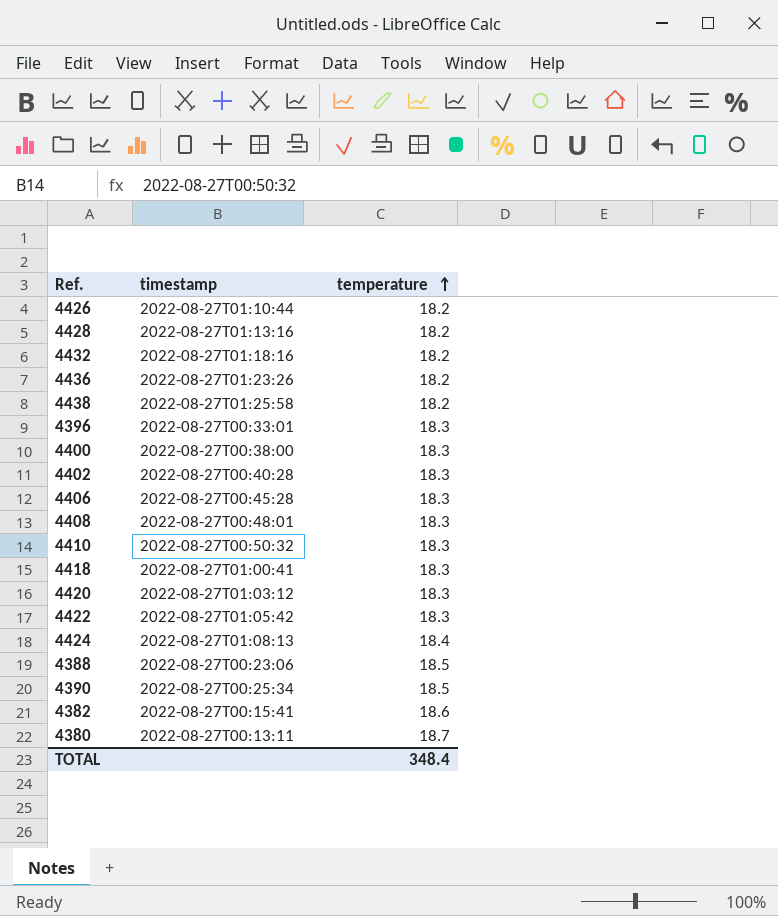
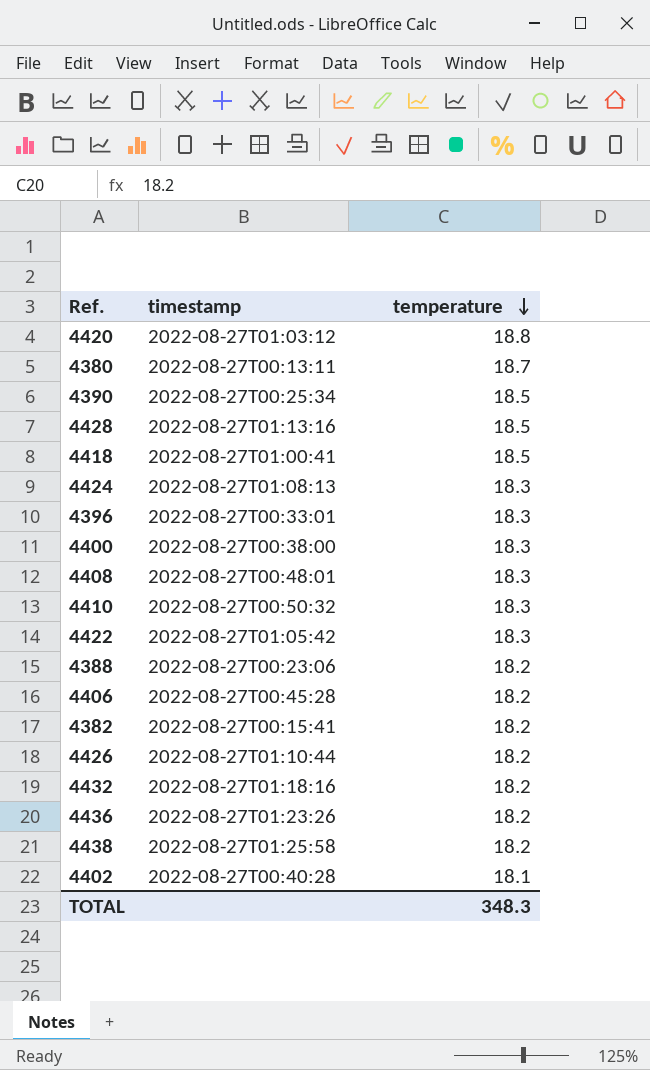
row order: temperature ascending -> temperature descending
4420 | temperature: 18.3 -> 18.8
4428 | temperature: 18.2 -> 18.5
4418 | temperature: 18.3 -> 18.5
4424 | temperature: 18.4 -> 18.3
4388 | temperature: 18.5 -> 18.2
4406 | temperature: 18.3 -> 18.2
4382 | temperature: 18.6 -> 18.2
4402 | temperature: 18.3 -> 18.1
TOTAL | temperature: 348.4 -> 348.3

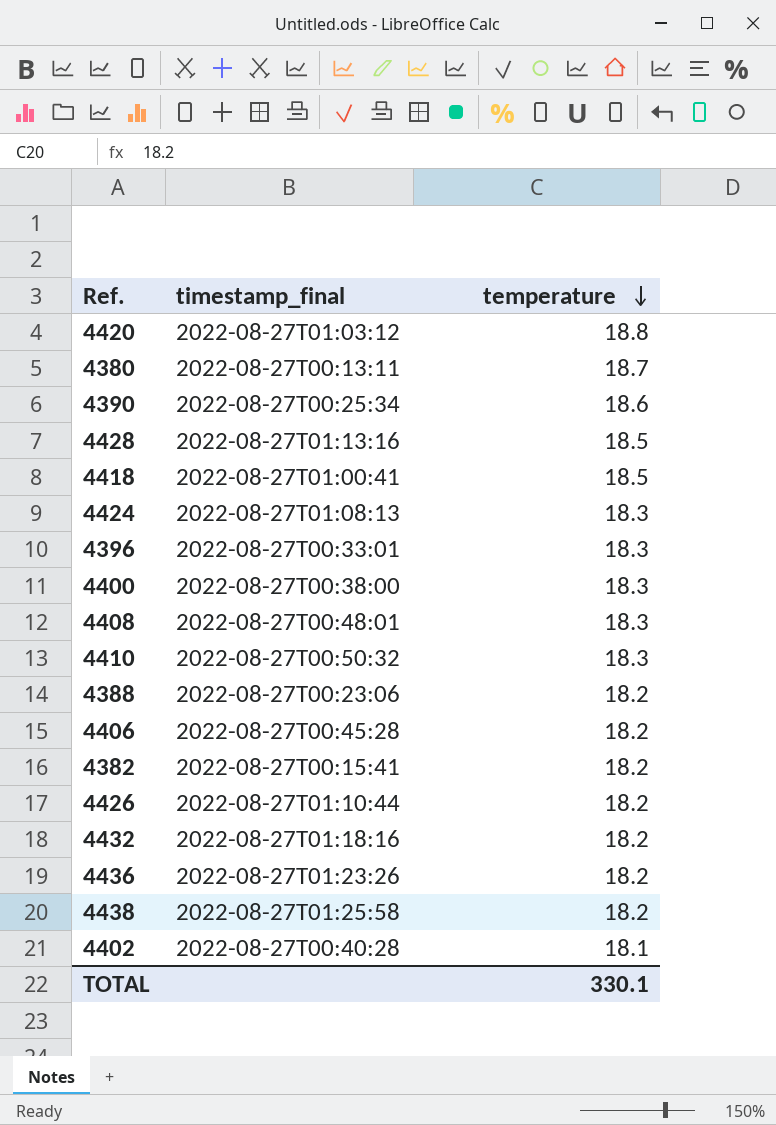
column name: timestamp -> timestamp_final
row 4422: 2022-08-27T01:05:42 | 18.3 -> none
4390 | temperature: 18.5 -> 18.6
TOTAL | temperature: 348.3 -> 330.1

